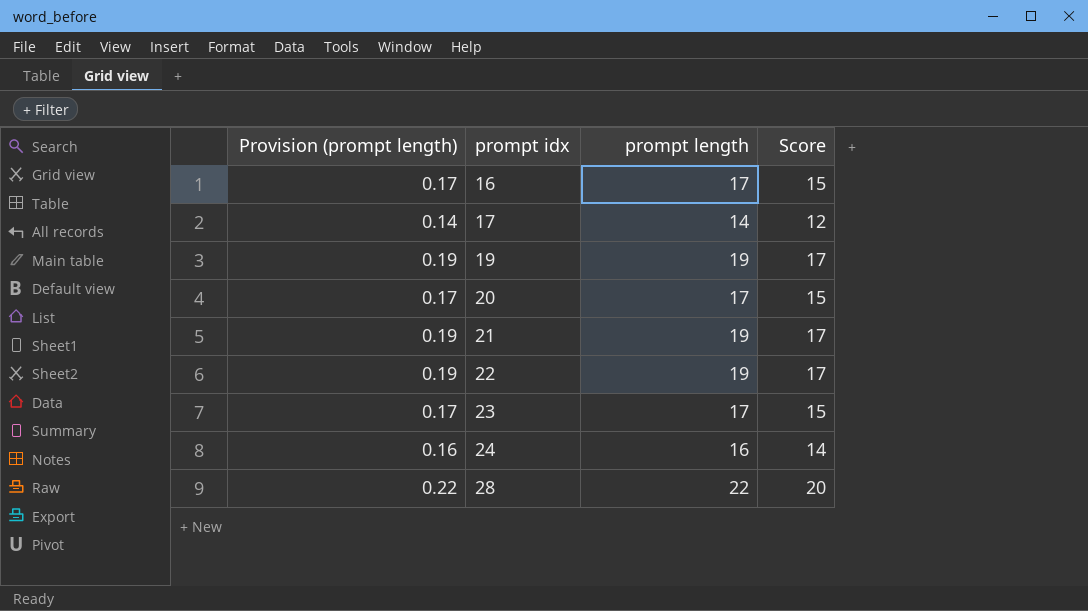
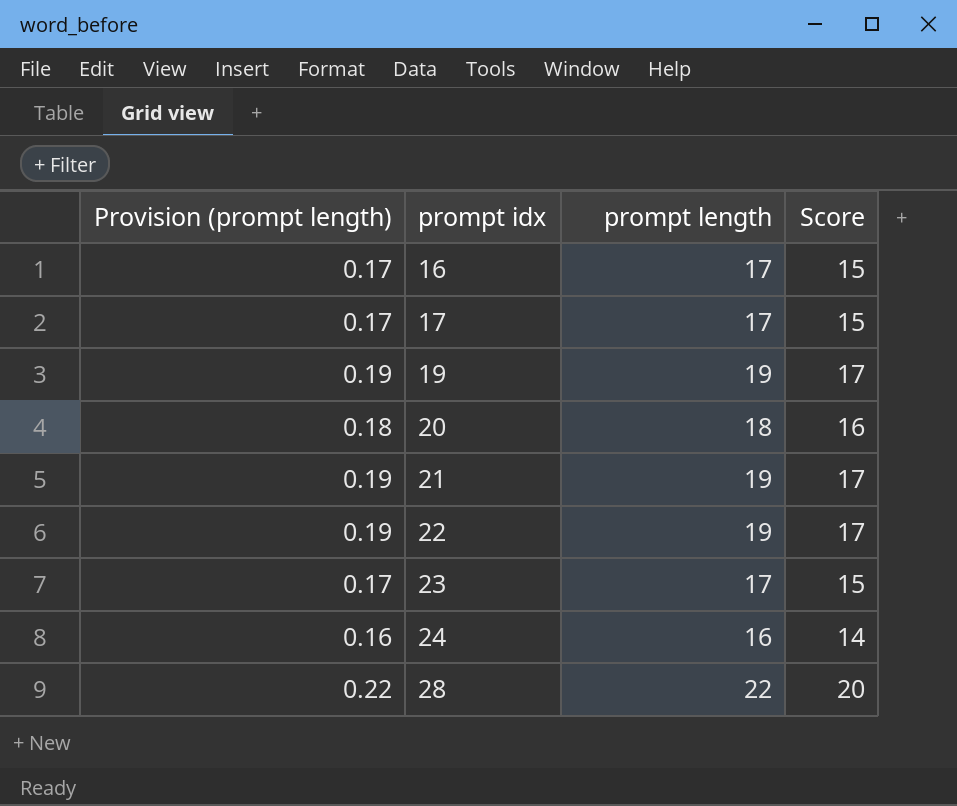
17 | Provision (prompt length): 0.14 -> 0.17
17 | prompt length: 14 -> 17
17 | Score: 12 -> 15
20 | Provision (prompt length): 0.17 -> 0.18
20 | prompt length: 17 -> 18
20 | Score: 15 -> 16

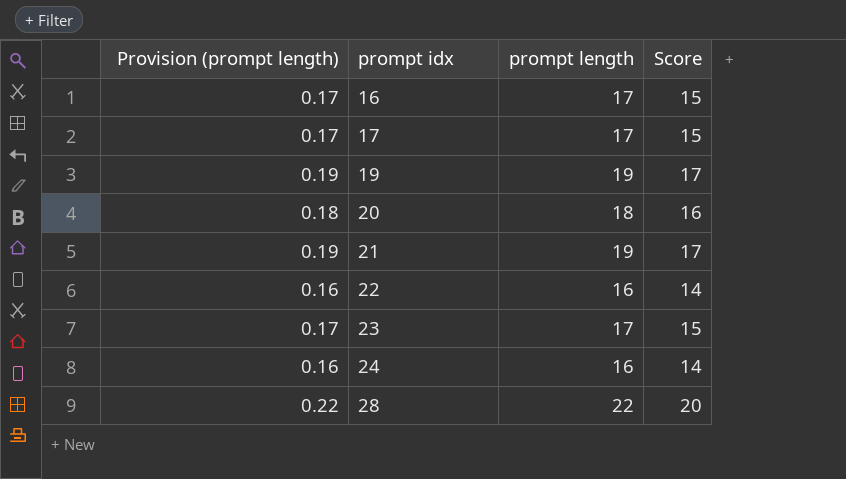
22 | Provision (prompt length): 0.19 -> 0.16
22 | prompt length: 19 -> 16
22 | Score: 17 -> 14

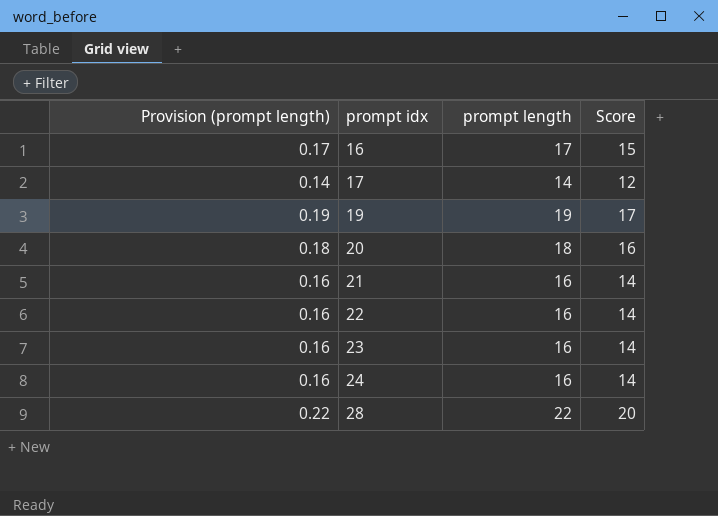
17 | Provision (prompt length): 0.17 -> 0.14
17 | prompt length: 17 -> 14
17 | Score: 15 -> 12
21 | Provision (prompt length): 0.19 -> 0.16
21 | prompt length: 19 -> 16
21 | Score: 17 -> 14
23 | Provision (prompt length): 0.17 -> 0.16
23 | prompt length: 17 -> 16
23 | Score: 15 -> 14

